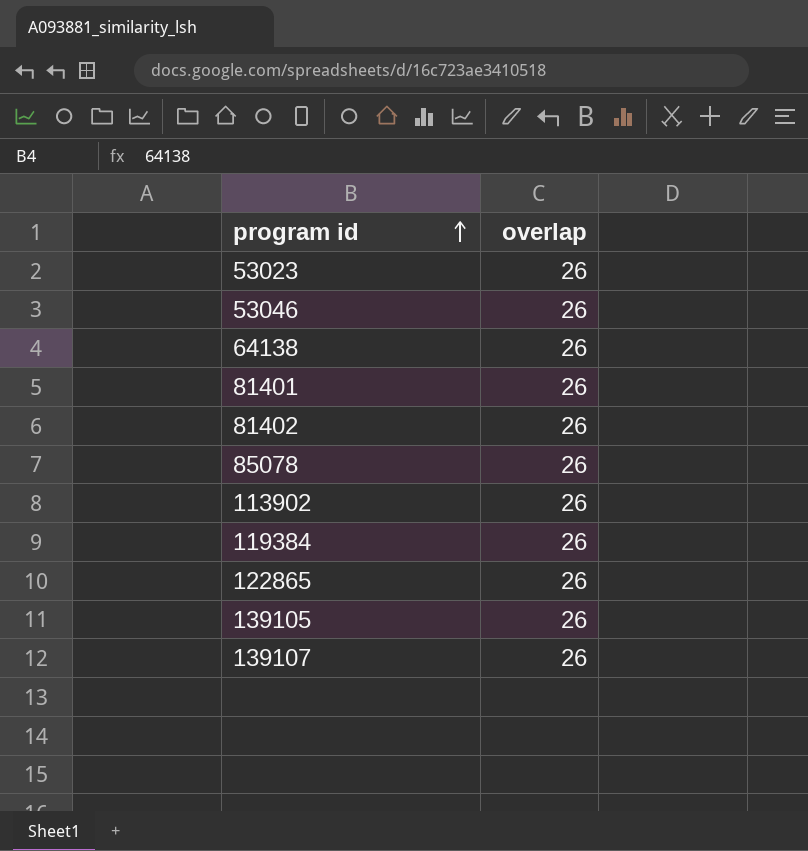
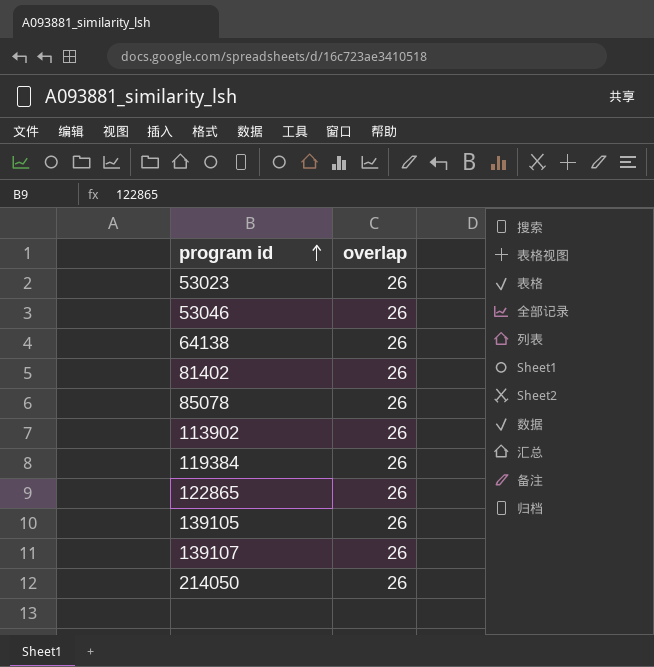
row 81401: 26 -> none
row 214050: none -> 26

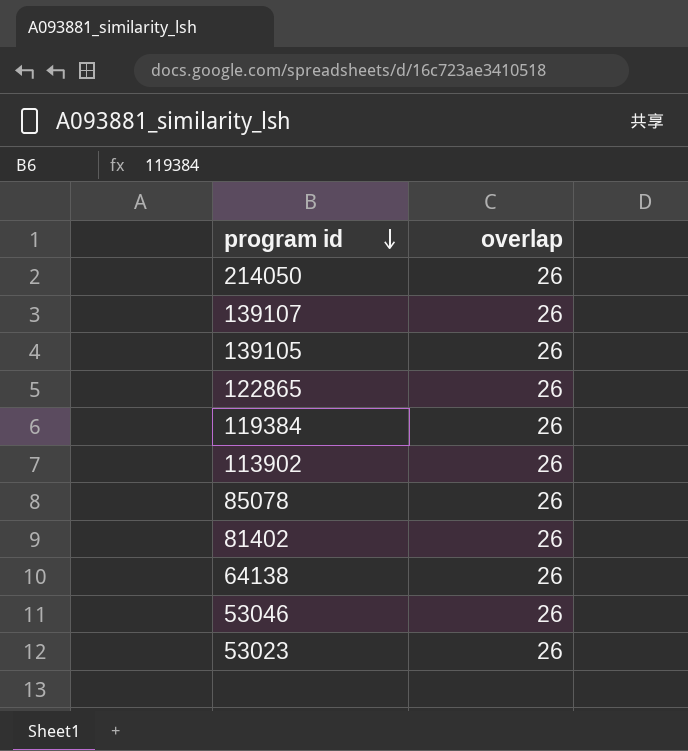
row order: program id ascending -> program id descending

